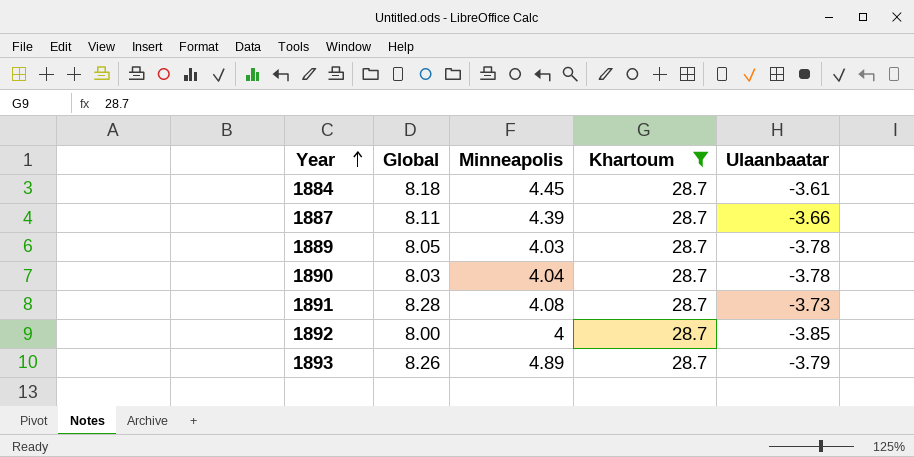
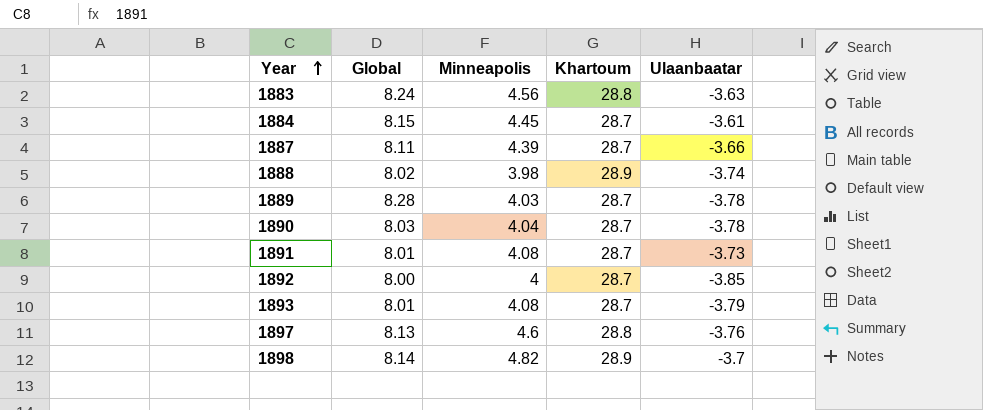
filter: Khartoum = 28.7 -> none
1884 | Global: 8.18 -> 8.15
1889 | Global: 8.05 -> 8.28
1891 | Global: 8.28 -> 8.01
1893 | Global: 8.26 -> 8.01
1893 | Minneapolis: 4.89 -> 4.08

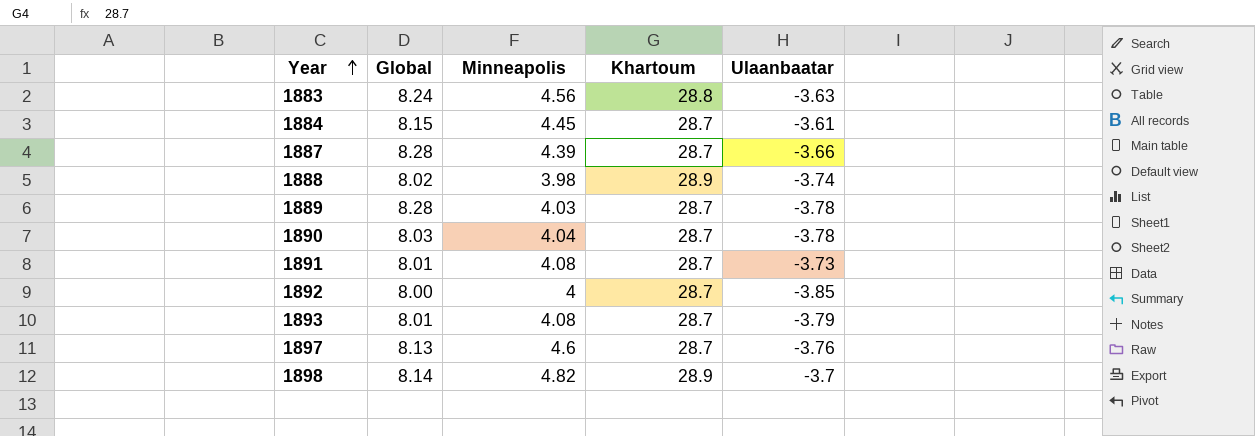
1887 | Global: 8.11 -> 8.28
1897 | Khartoum: 28.8 -> 28.7

